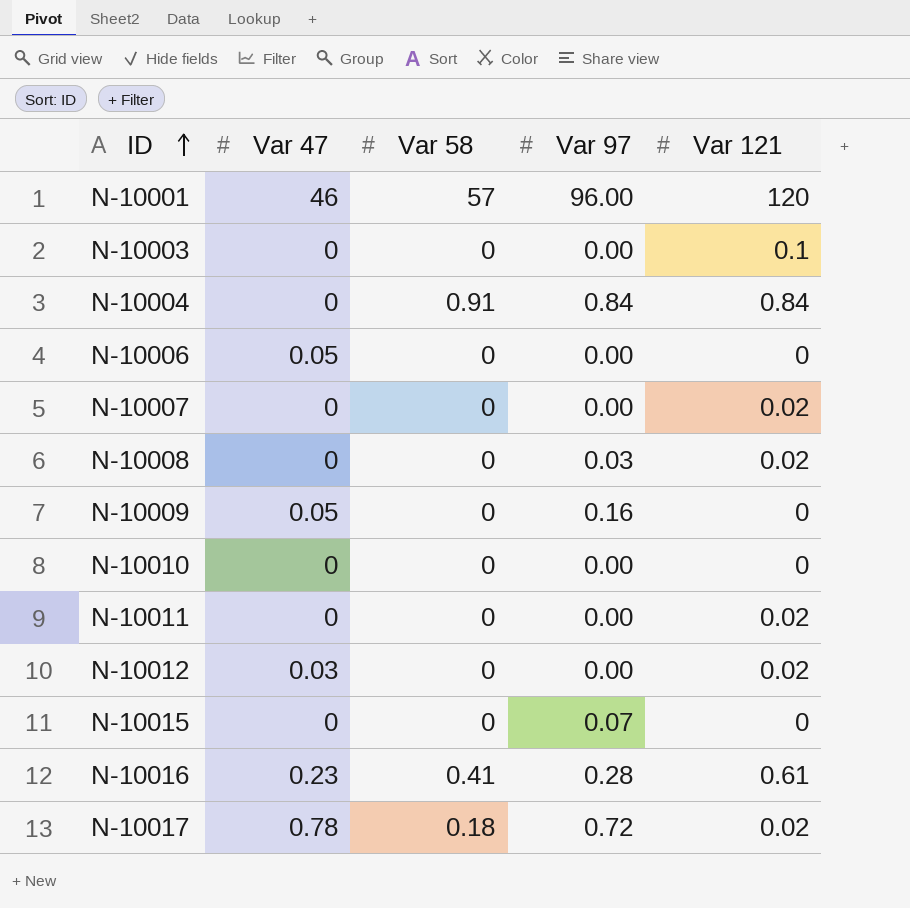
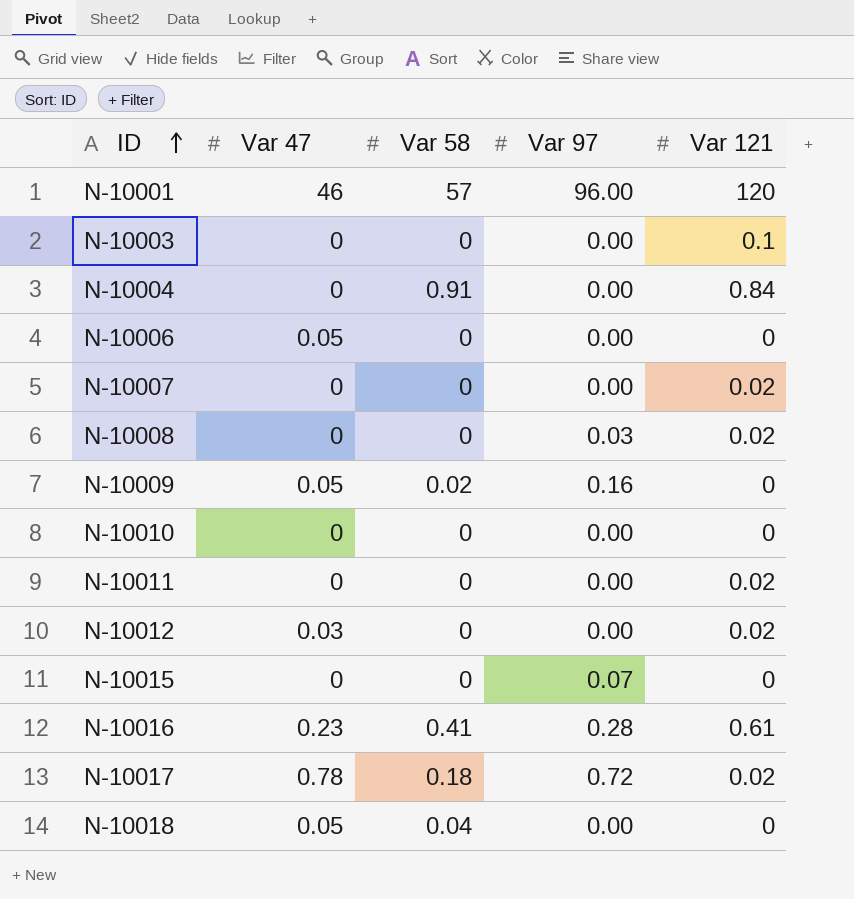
N-10004 | Var 97: 0.84 -> 0.00
N-10009 | Var 58: 0 -> 0.02
row N-10018: none -> 0.05 | 0.04 | 0.00 | 0

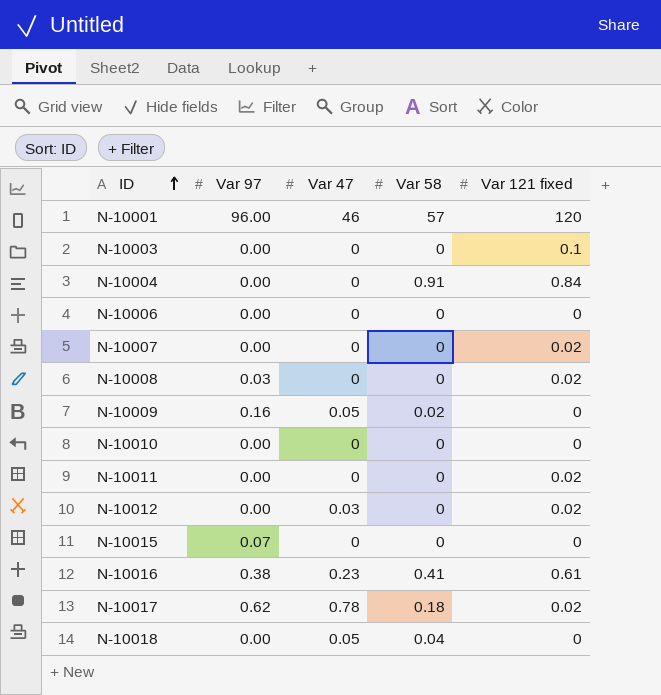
column Var 97 | position: 4 -> 2
column name: Var 121 -> Var 121 fixed
N-10006 | Var 47: 0.05 -> 0
N-10016 | Var 97: 0.28 -> 0.38
N-10017 | Var 97: 0.72 -> 0.62

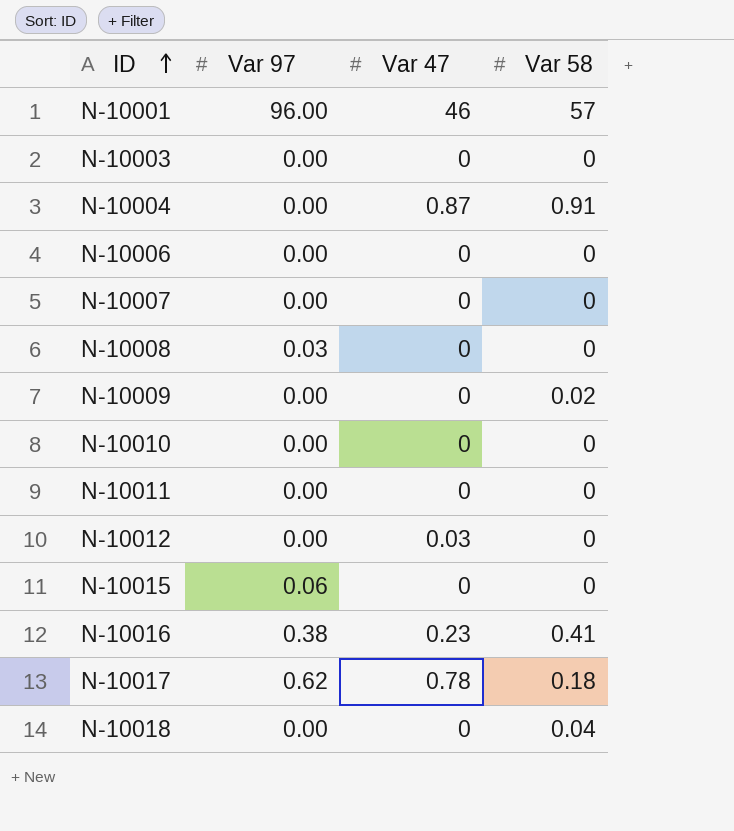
column Var 121 fixed | position: 5 -> none
N-10004 | Var 47: 0 -> 0.87
N-10009 | Var 97: 0.16 -> 0.00
N-10009 | Var 47: 0.05 -> 0
N-10015 | Var 97: 0.07 -> 0.06
N-10018 | Var 47: 0.05 -> 0

